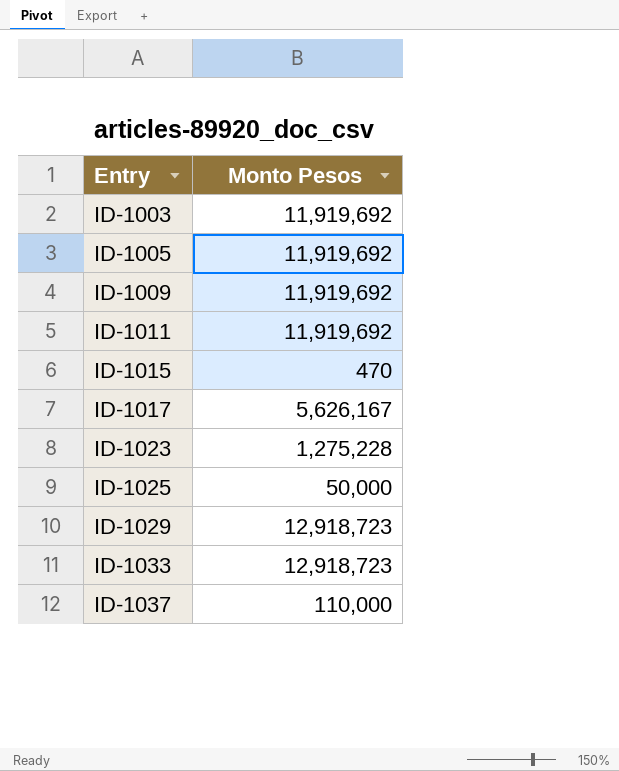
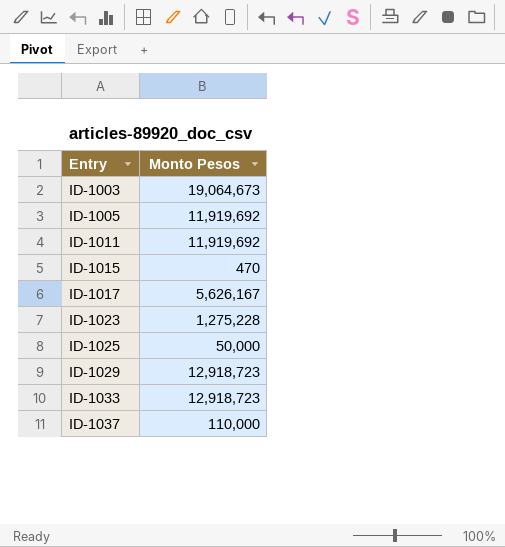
row ID-1009: 11,919,692 -> none
ID-1003 | Monto Pesos: 11,919,692 -> 19,064,673

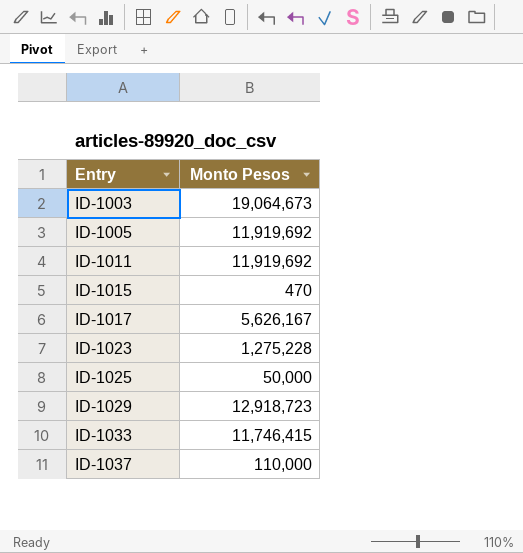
ID-1033 | Monto Pesos: 12,918,723 -> 11,746,415

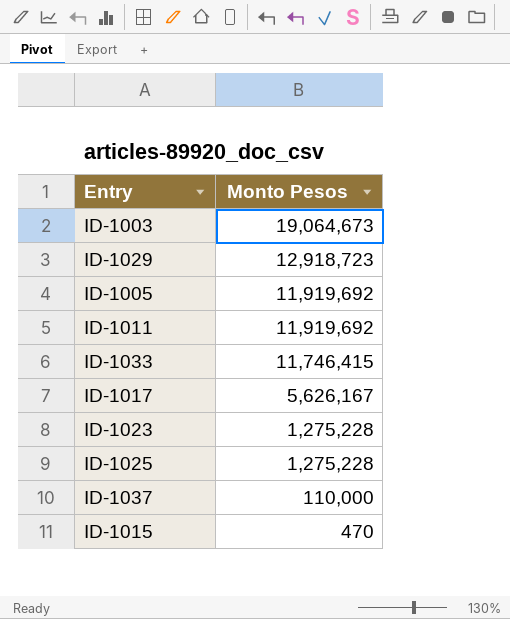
row order: Entry ascending -> Monto Pesos descending
ID-1025 | Monto Pesos: 50,000 -> 1,275,228

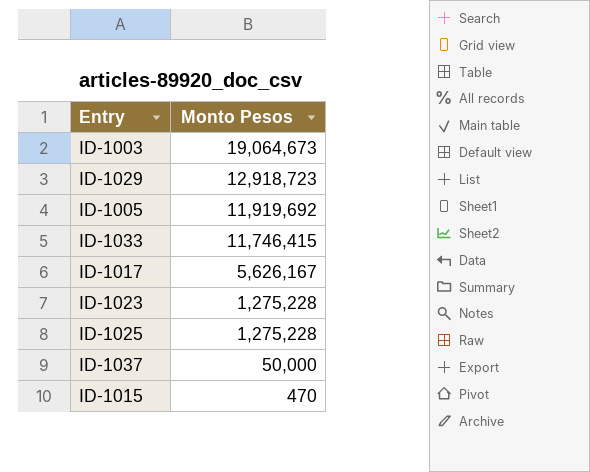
row ID-1011: 11,919,692 -> none
ID-1037 | Monto Pesos: 110,000 -> 50,000

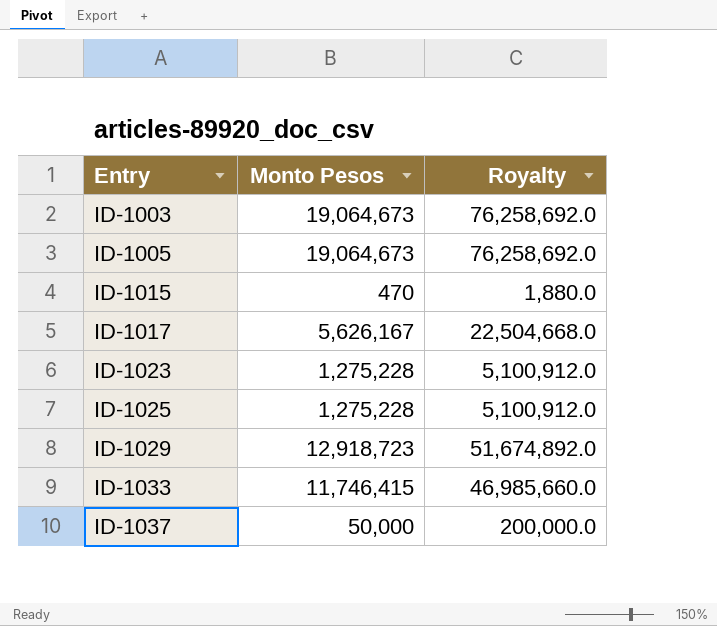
row order: Monto Pesos descending -> Entry ascending
column Royalty | formula: none -> [Monto Pesos] * 4
ID-1005 | Monto Pesos: 11,919,692 -> 19,064,673

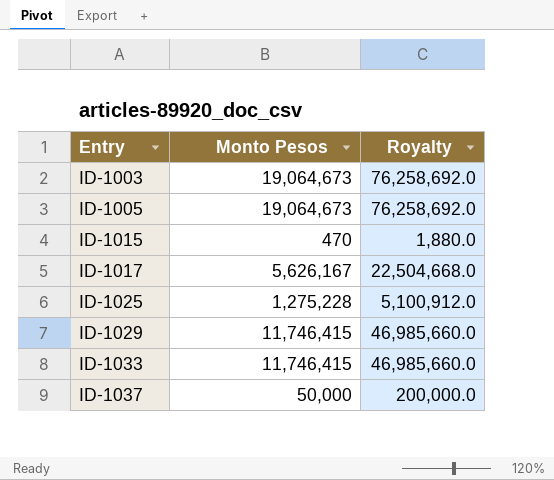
row ID-1023: 1,275,228 | 5,100,912.0 -> none
ID-1029 | Monto Pesos: 12,918,723 -> 11,746,415
ID-1029 | Royalty: 51,674,892.0 -> 46,985,660.0

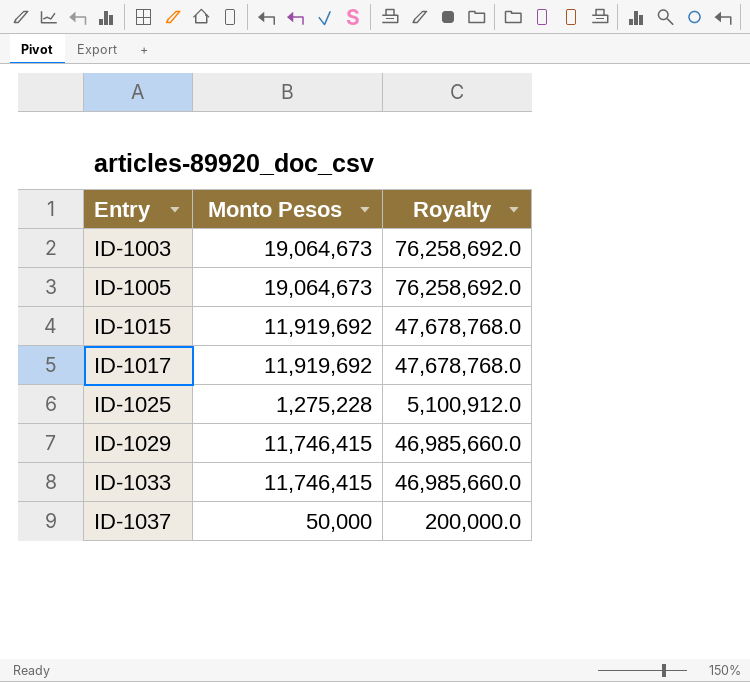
ID-1015 | Monto Pesos: 470 -> 11,919,692
ID-1015 | Royalty: 1,880.0 -> 47,678,768.0
ID-1017 | Monto Pesos: 5,626,167 -> 11,919,692
ID-1017 | Royalty: 22,504,668.0 -> 47,678,768.0

